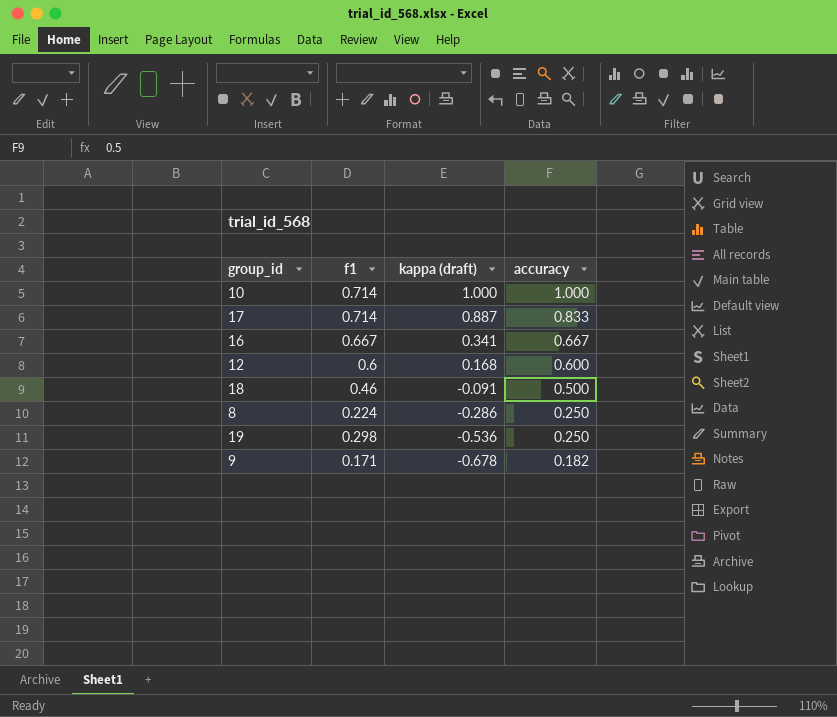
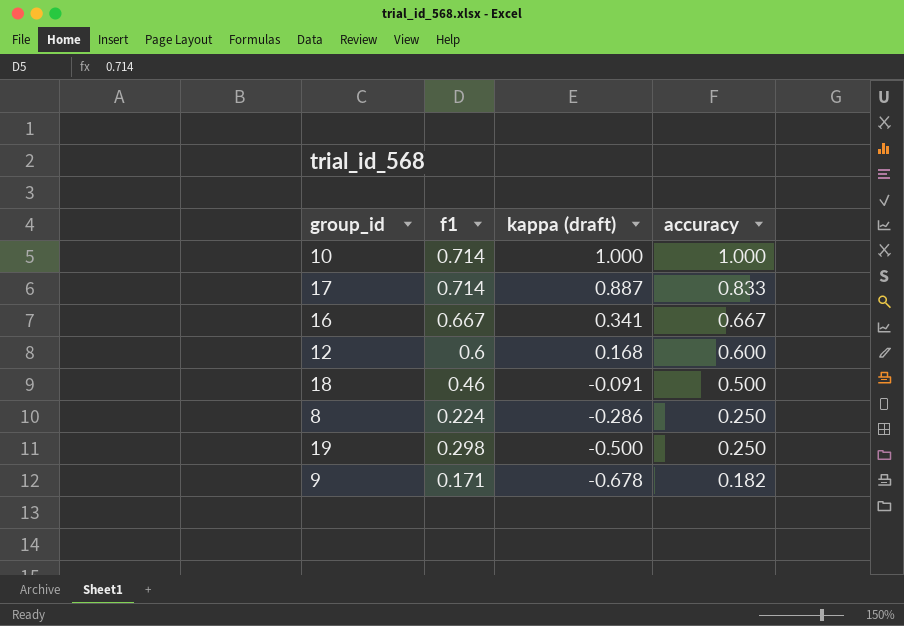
19 | kappa (draft): -0.536 -> -0.500

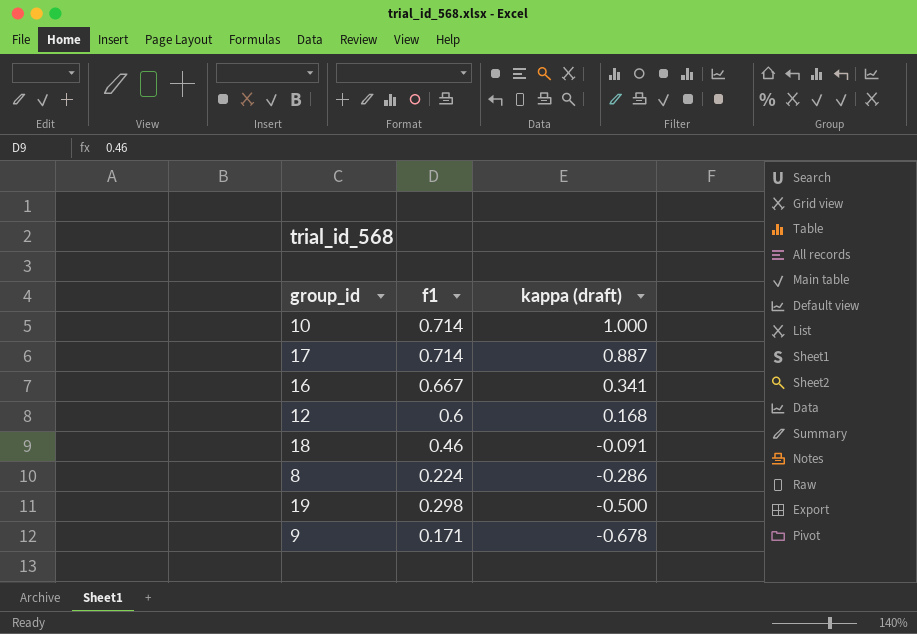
column accuracy | position: 4 -> none

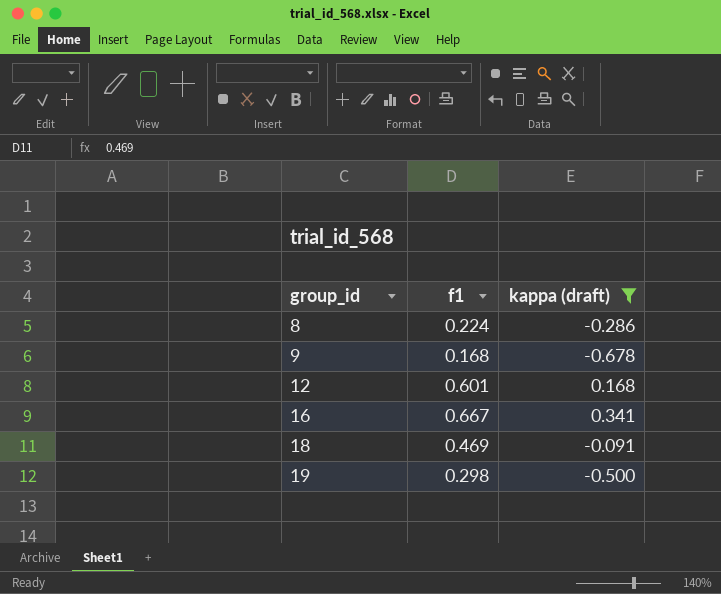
filter: none -> kappa (draft) <= 0.341
row order: kappa (draft) descending -> group_id ascending
9 | f1: 0.171 -> 0.168
12 | f1: 0.6 -> 0.601
18 | f1: 0.46 -> 0.469

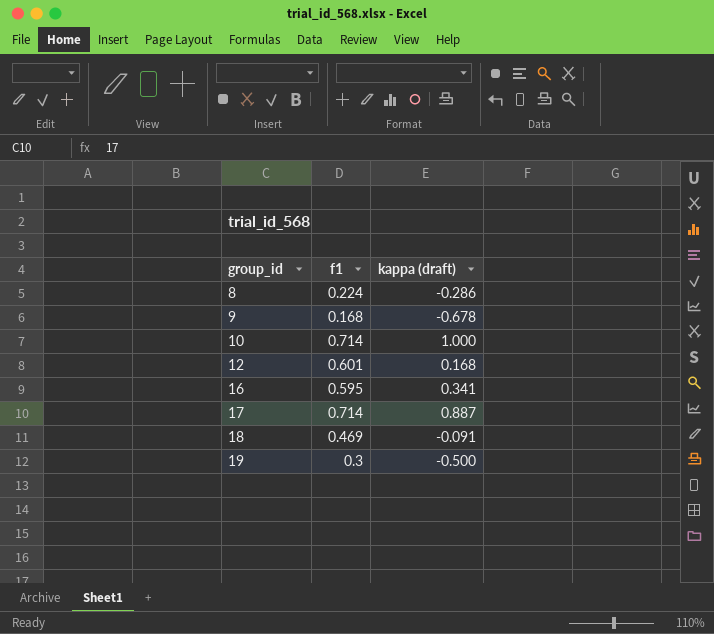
filter: kappa (draft) <= 0.341 -> none
16 | f1: 0.667 -> 0.595
19 | f1: 0.298 -> 0.3

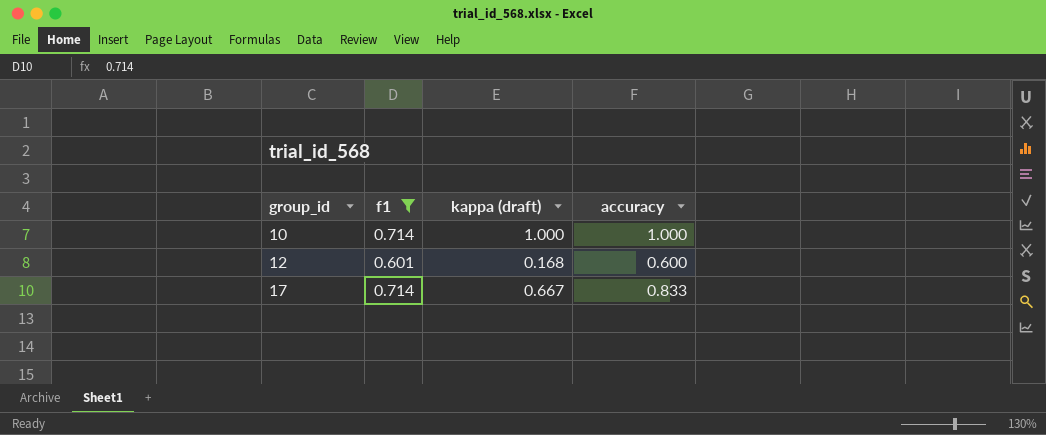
filter: none -> f1 >= 0.601
column accuracy | position: none -> 4
17 | kappa (draft): 0.887 -> 0.667

